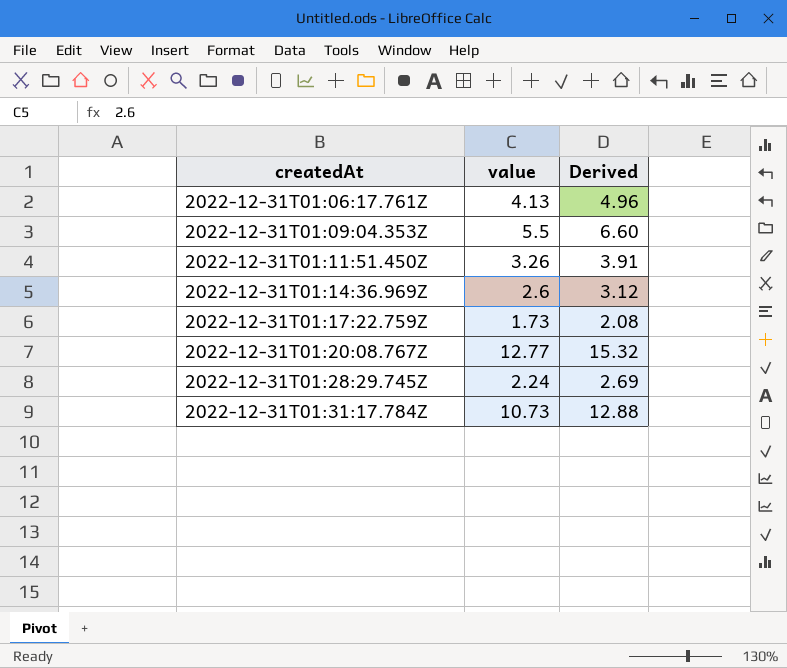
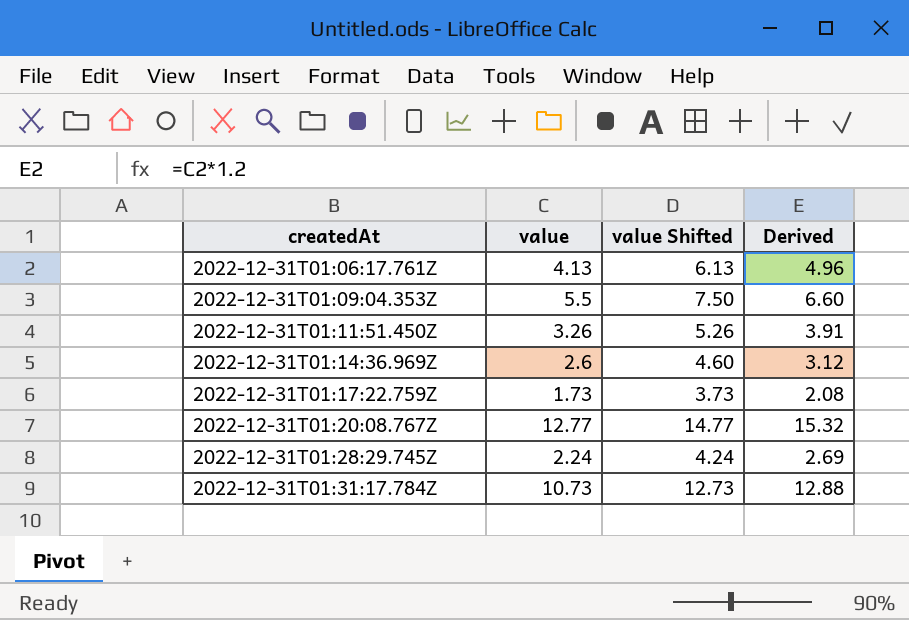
column value Shifted | formula: none -> [value] + 2

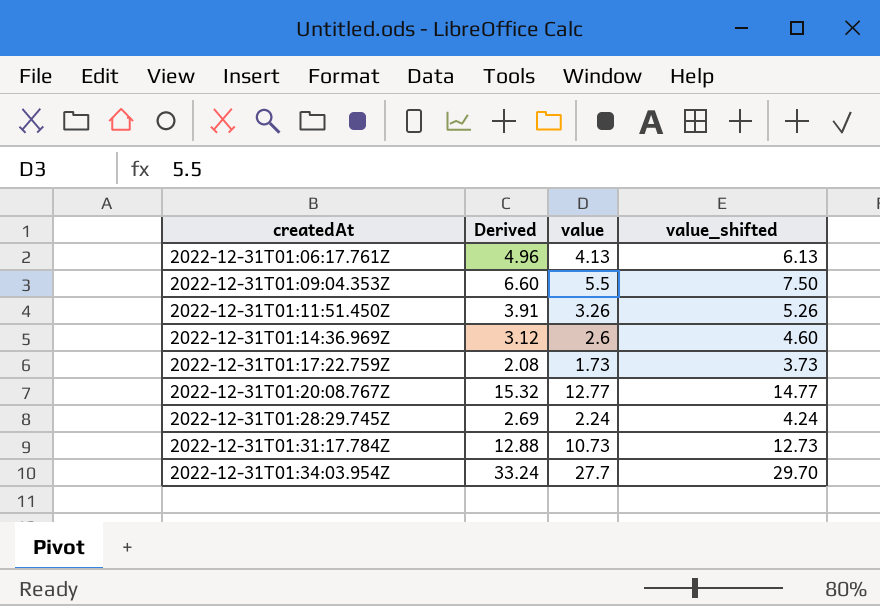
column Derived | position: 4 -> 2
column name: value Shifted -> value_shifted
row 2022-12-31T01:34:03.954Z: none -> 33.24 | 27.7 | 29.70

